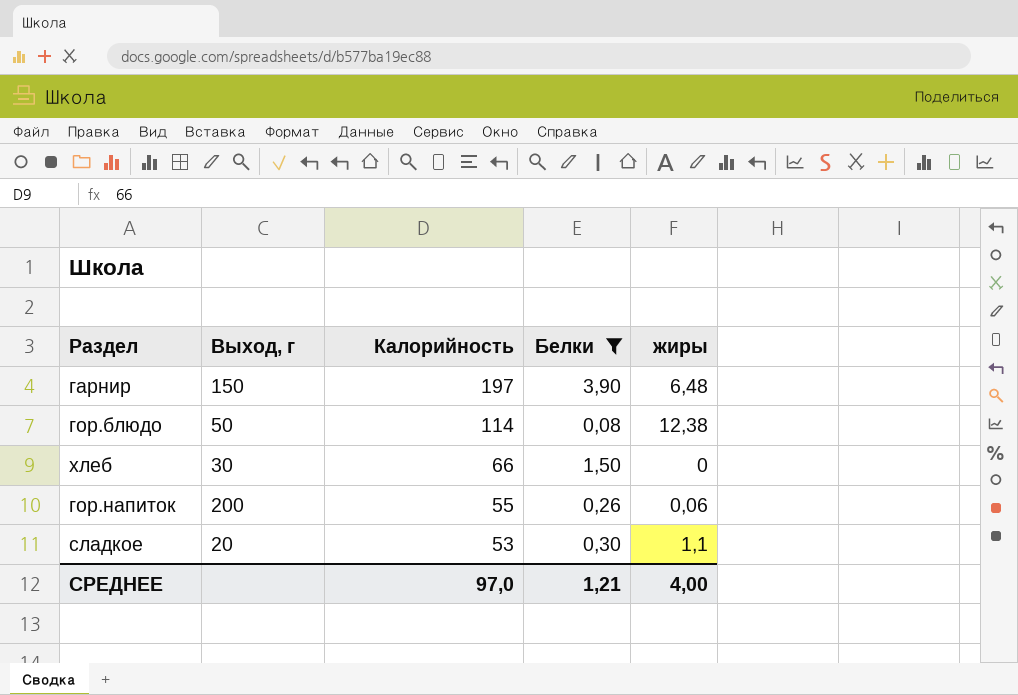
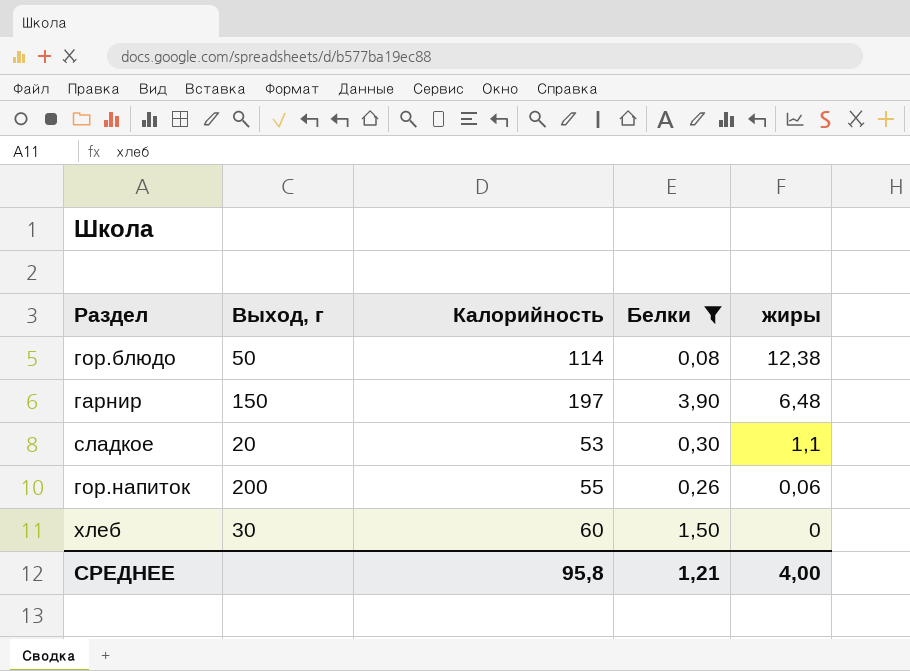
row order: Калорийность descending -> жиры descending
хлеб | Калорийность: 66 -> 60
СРЕДНЕЕ | Калорийность: 97,0 -> 95,8

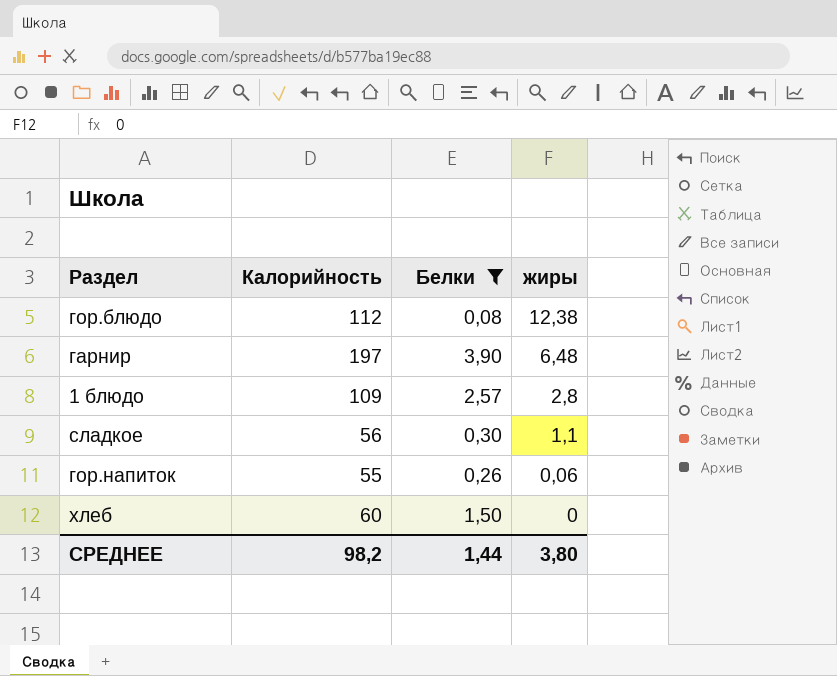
column Выход, г | position: 2 -> none
гор.блюдо | Калорийность: 114 -> 112
row 1 блюдо: none -> 109 | 2,57 | 2,8
сладкое | Калорийность: 53 -> 56
СРЕДНЕЕ | Калорийность: 95,8 -> 98,2
СРЕДНЕЕ | Белки: 1,21 -> 1,44
СРЕДНЕЕ | жиры: 4,00 -> 3,80

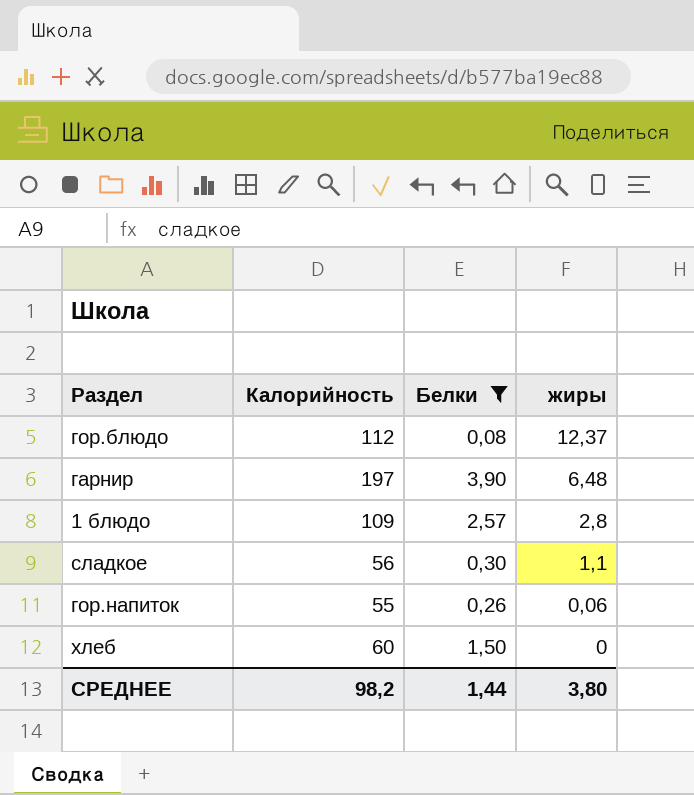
гор.блюдо | жиры: 12,38 -> 12,37

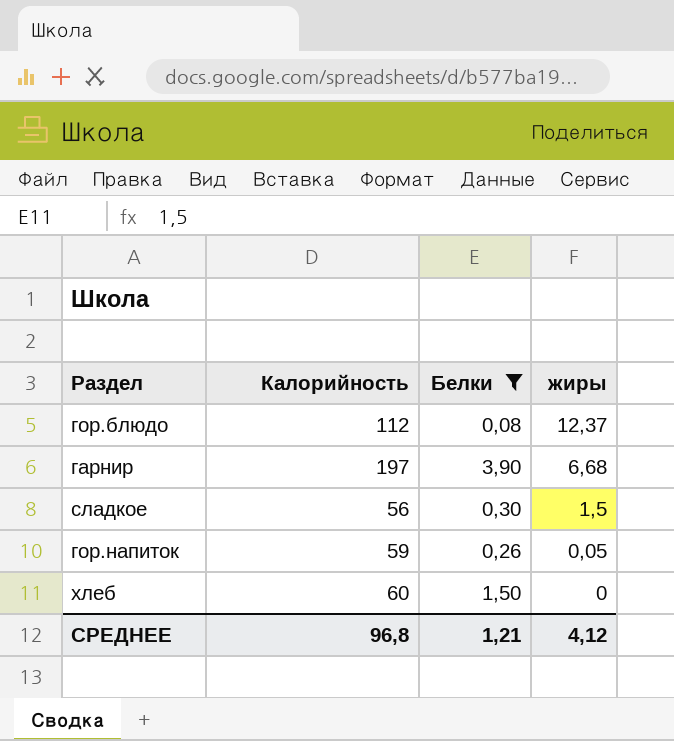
row 1 блюдо: 109 | 2,57 | 2,8 -> none
гарнир | жиры: 6,48 -> 6,68
сладкое | жиры: 1,1 -> 1,5
гор.напиток | Калорийность: 55 -> 59
гор.напиток | жиры: 0,06 -> 0,05
СРЕДНЕЕ | Калорийность: 98,2 -> 96,8
СРЕДНЕЕ | Белки: 1,44 -> 1,21
СРЕДНЕЕ | жиры: 3,80 -> 4,12

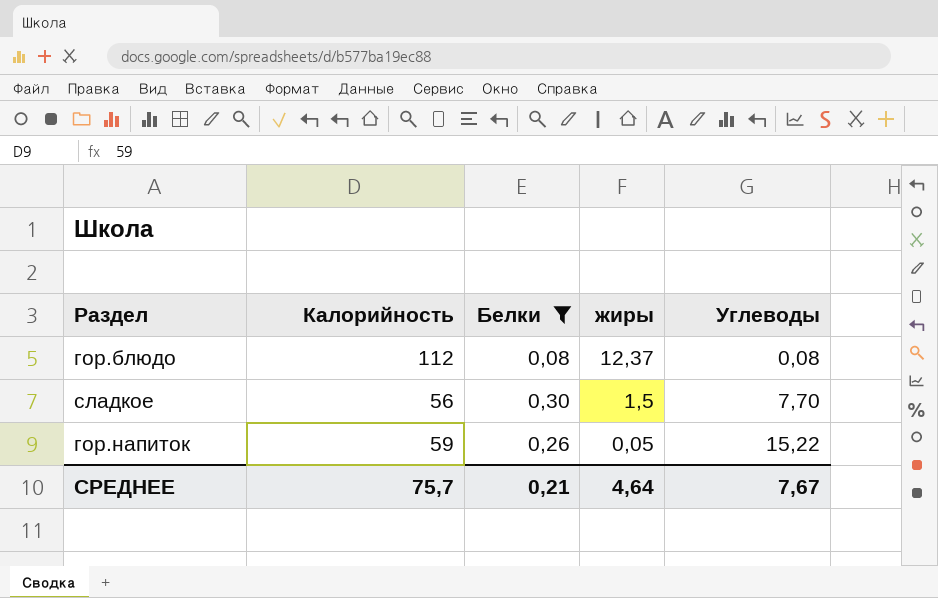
column Углеводы | position: none -> 5
row гарнир: 197 | 3,90 | 6,68 -> none
row хлеб: 60 | 1,50 | 0 -> none
СРЕДНЕЕ | Калорийность: 96,8 -> 75,7
СРЕДНЕЕ | Белки: 1,21 -> 0,21
СРЕДНЕЕ | жиры: 4,12 -> 4,64

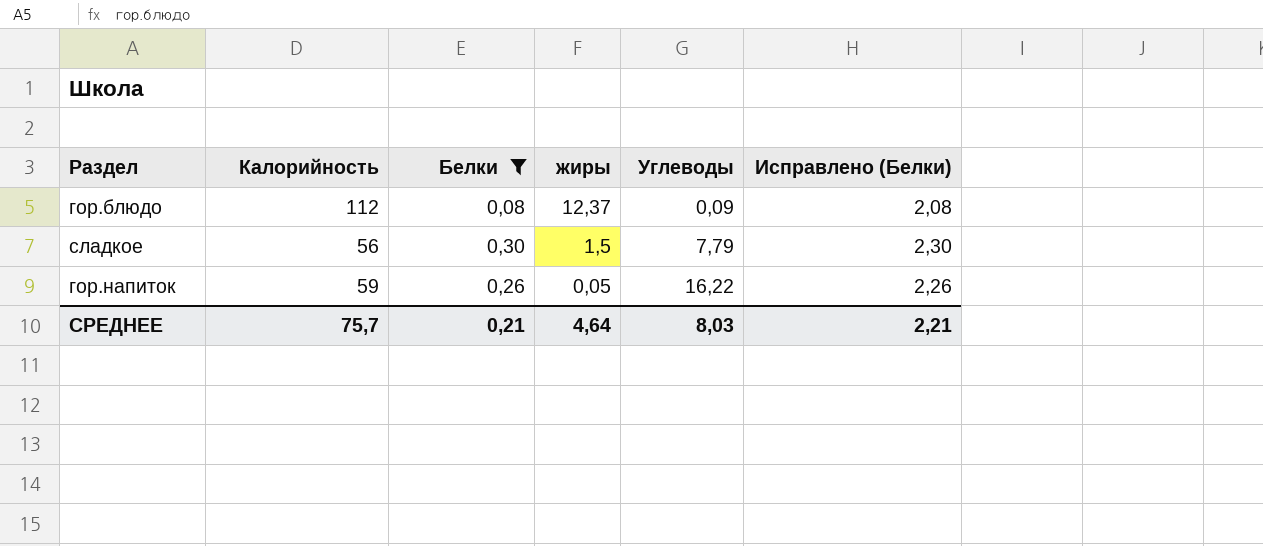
column Исправлено (Белки) | formula: none -> [Белки] + 2
гор.блюдо | Углеводы: 0,08 -> 0,09
сладкое | Углеводы: 7,70 -> 7,79
гор.напиток | Углеводы: 15,22 -> 16,22
СРЕДНЕЕ | Углеводы: 7,67 -> 8,03

